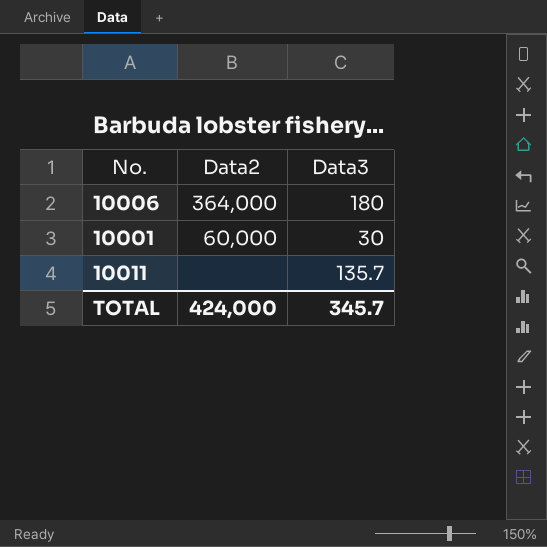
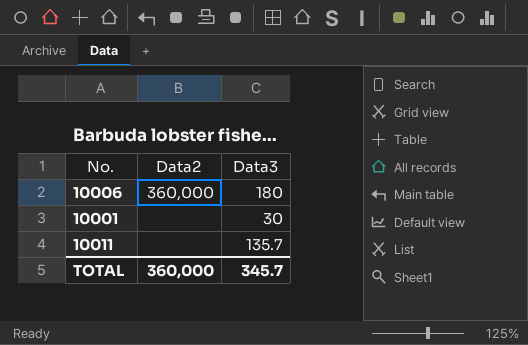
10006 | Data2: 364,000 -> 360,000
10001 | Data2: 60,000 -> none
TOTAL | Data2: 424,000 -> 360,000

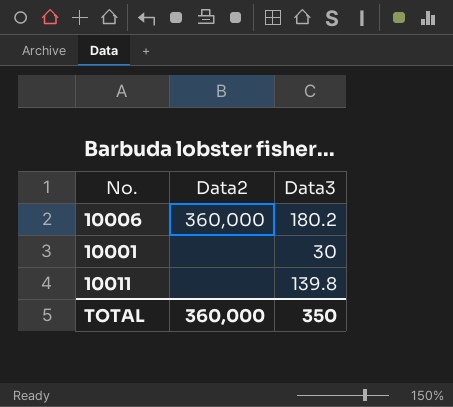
10006 | Data3: 180 -> 180.2
10011 | Data3: 135.7 -> 139.8
TOTAL | Data3: 345.7 -> 350

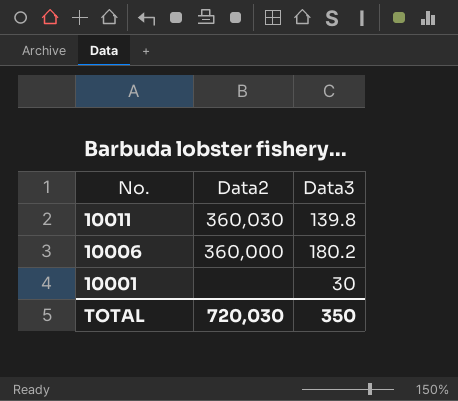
row order: none -> No. descending
10011 | Data2: none -> 360,030
TOTAL | Data2: 360,000 -> 720,030

